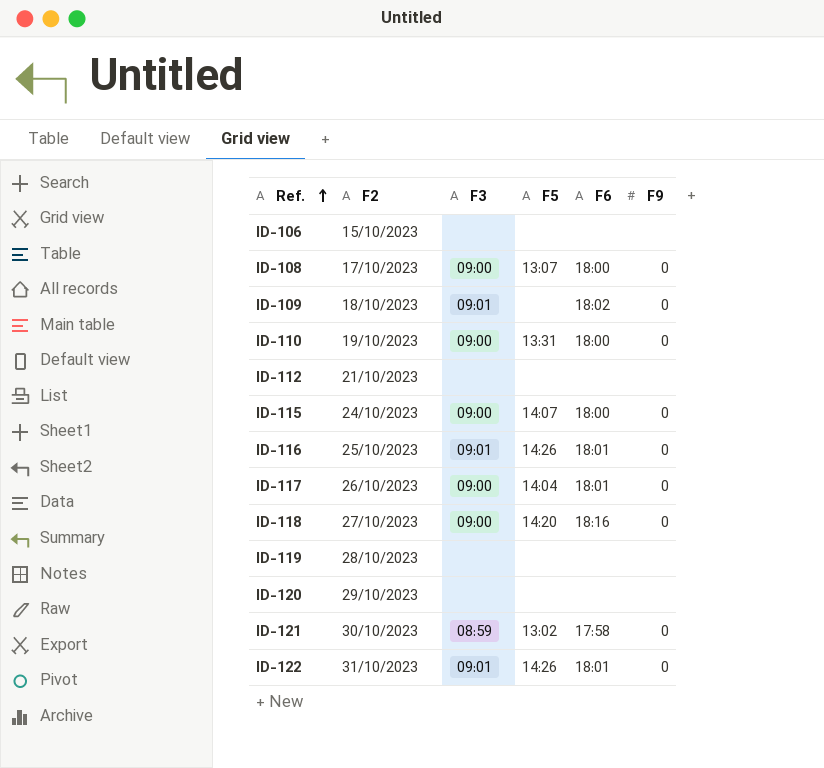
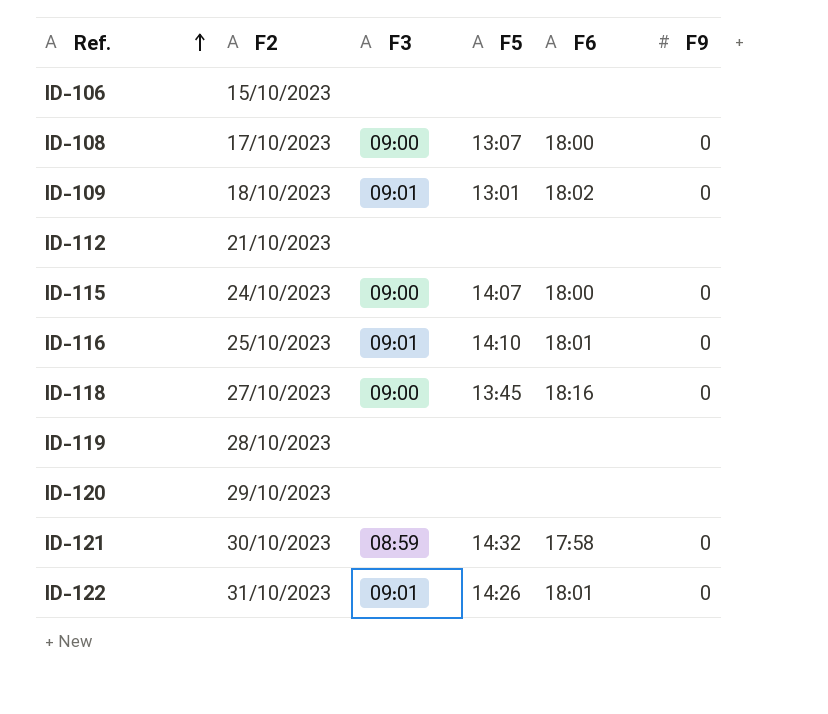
row ID-110: 19/10/2023 | 09:00 | 13:31 | 18:00 | 0 -> none
row ID-117: 26/10/2023 | 09:00 | 14:04 | 18:01 | 0 -> none
ID-109 | F5: none -> 13:01
ID-116 | F5: 14:26 -> 14:10
ID-118 | F5: 14:20 -> 13:45
ID-121 | F5: 13:02 -> 14:32

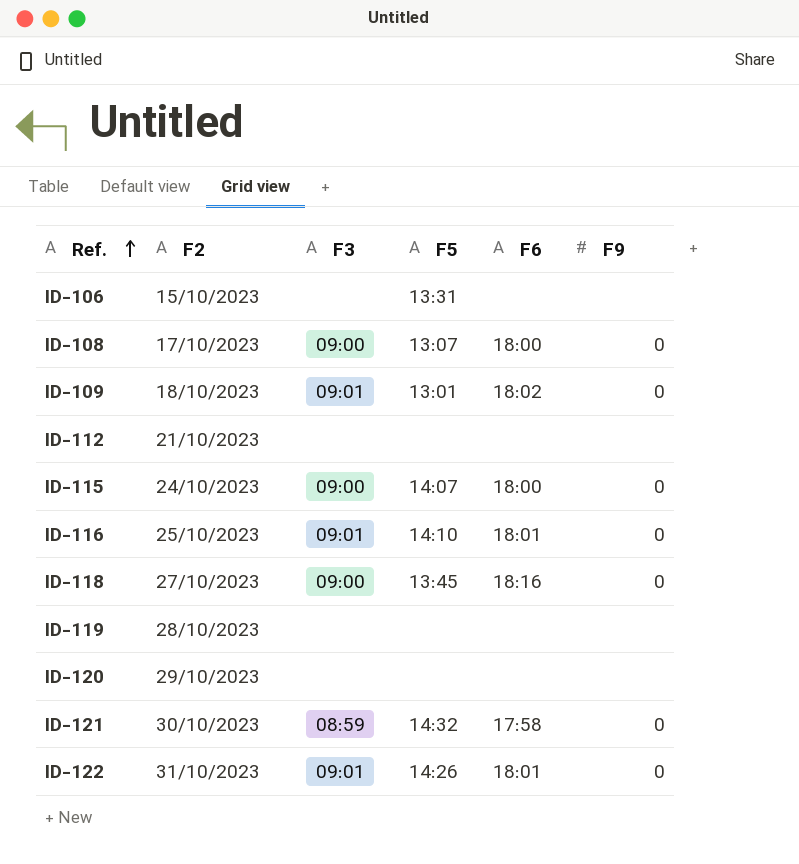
ID-106 | F5: none -> 13:31

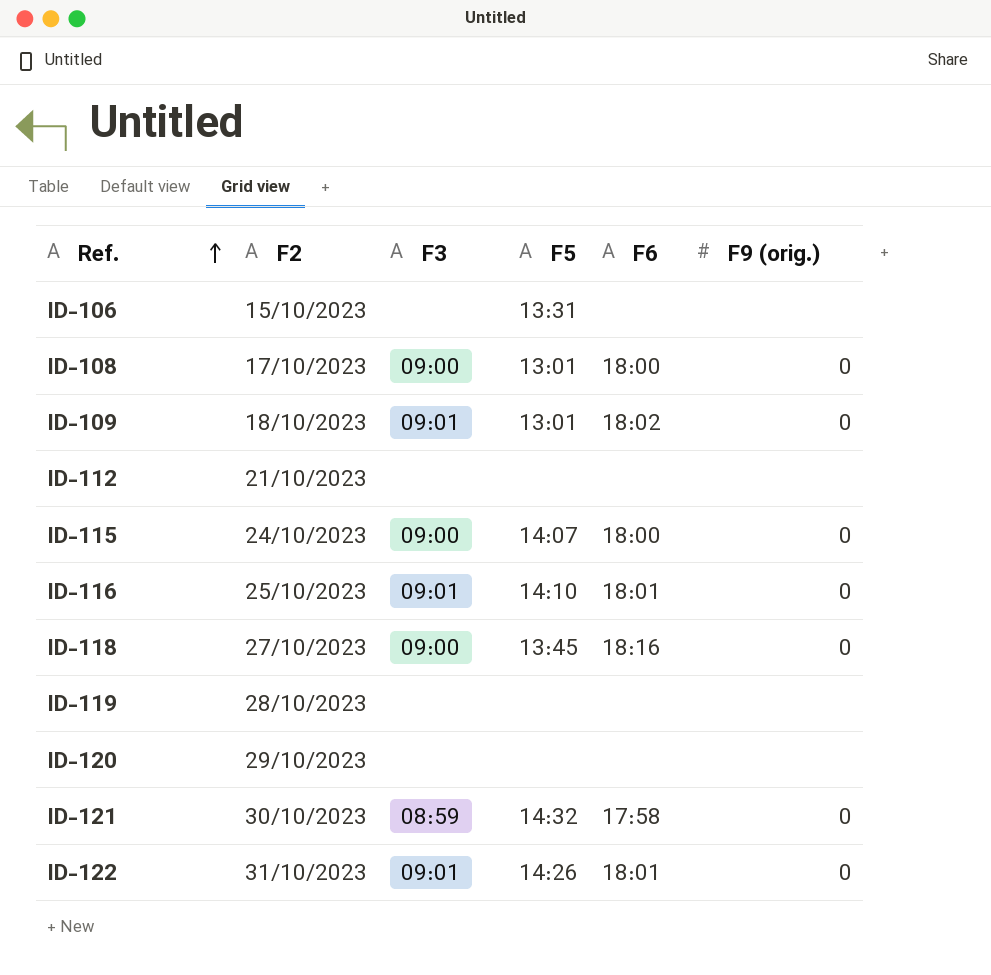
column name: F9 -> F9 (orig.)
ID-108 | F5: 13:07 -> 13:01

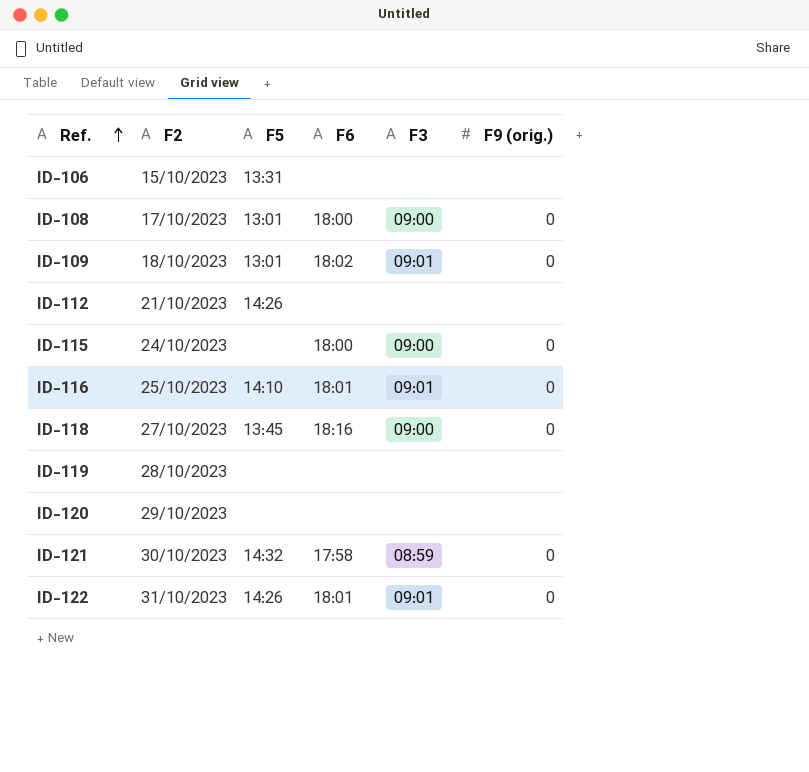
column F3 | position: 3 -> 5
ID-112 | F5: none -> 14:26
ID-115 | F5: 14:07 -> none

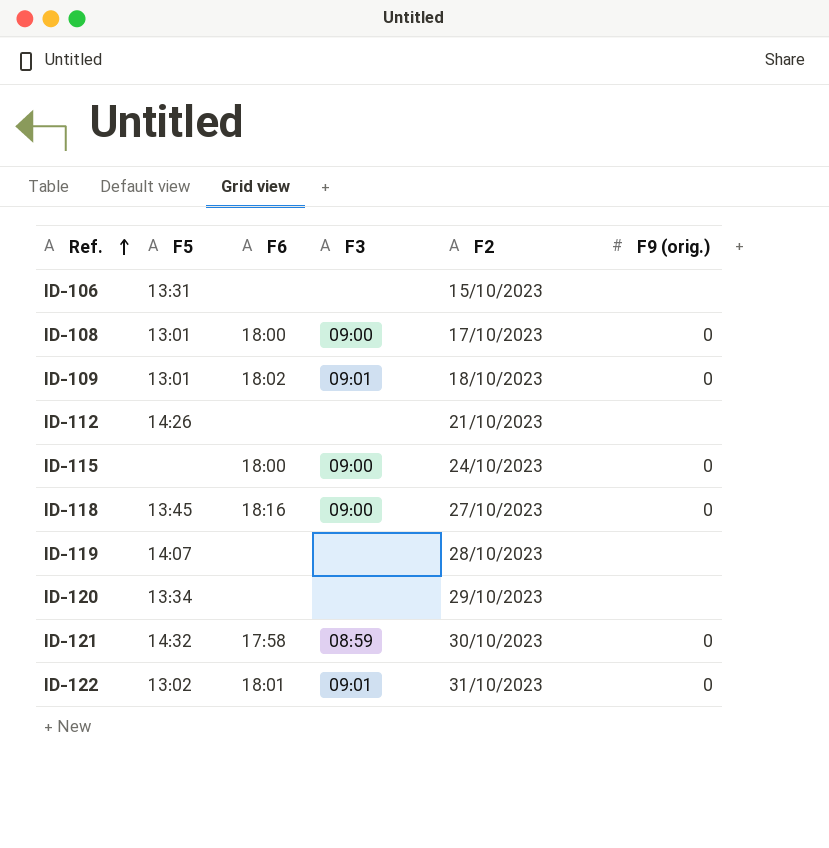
column F2 | position: 2 -> 5
row ID-116: 25/10/2023 | 14:10 | 18:01 | 09:01 | 0 -> none
ID-119 | F5: none -> 14:07
ID-120 | F5: none -> 13:34
ID-122 | F5: 14:26 -> 13:02

